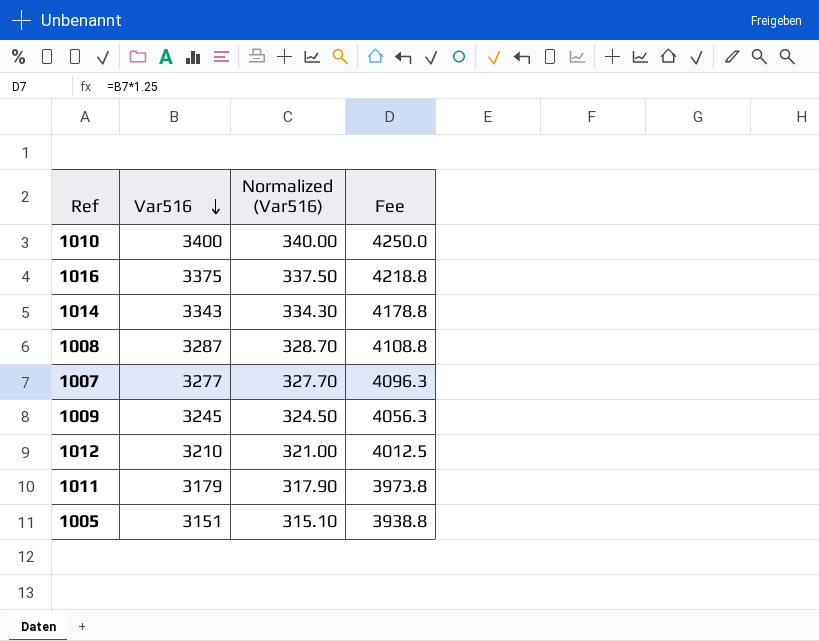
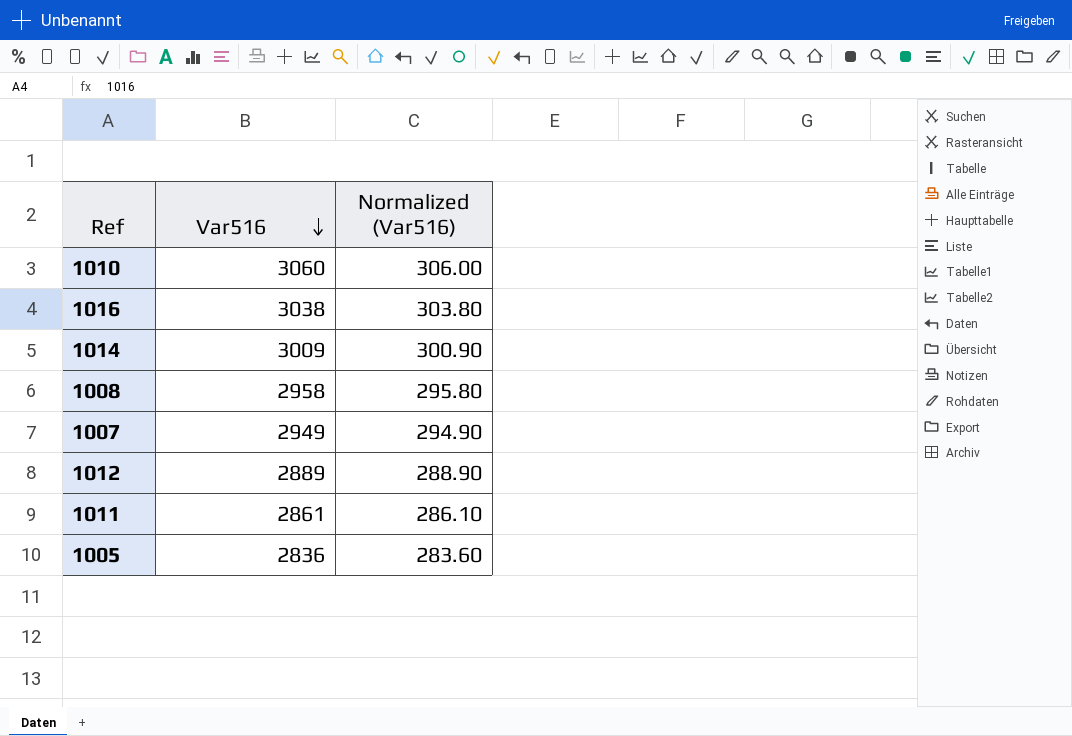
column Fee | formula: [Var516] * 1.25 -> none
row 1009: 3245 | 324.50 | 4056.3 -> none
1010 | Var516: 3400 -> 3060
1010 | Normalized (Var516): 340.00 -> 306.00
1016 | Var516: 3375 -> 3038
1016 | Normalized (Var516): 337.50 -> 303.80
1014 | Var516: 3343 -> 3009
1014 | Normalized (Var516): 334.30 -> 300.90
1008 | Var516: 3287 -> 2958
1008 | Normalized (Var516): 328.70 -> 295.80
1007 | Var516: 3277 -> 2949
1007 | Normalized (Var516): 327.70 -> 294.90
1012 | Var516: 3210 -> 2889
1012 | Normalized (Var516): 321.00 -> 288.90
1011 | Var516: 3179 -> 2861
1011 | Normalized (Var516): 317.90 -> 286.10
1005 | Var516: 3151 -> 2836
1005 | Normalized (Var516): 315.10 -> 283.60

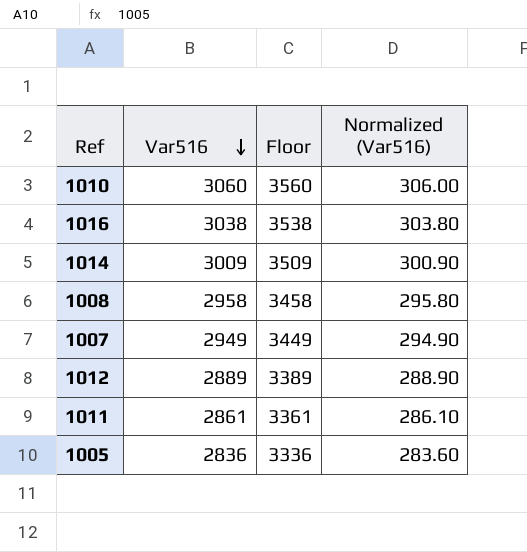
column Floor | formula: none -> [Var516] + 500

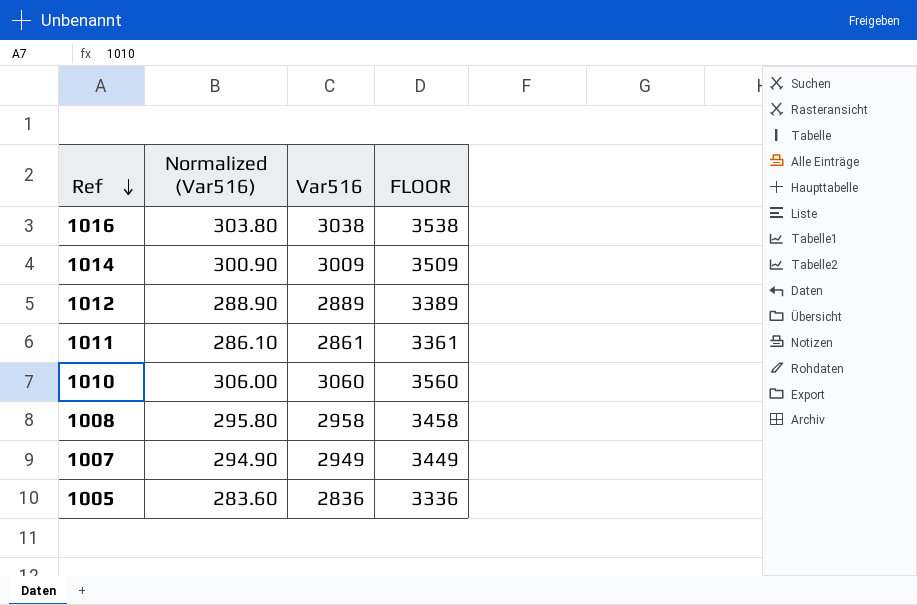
row order: Var516 descending -> Ref descending
column Normalized (Var516) | position: 4 -> 2
column name: Floor -> FLOOR

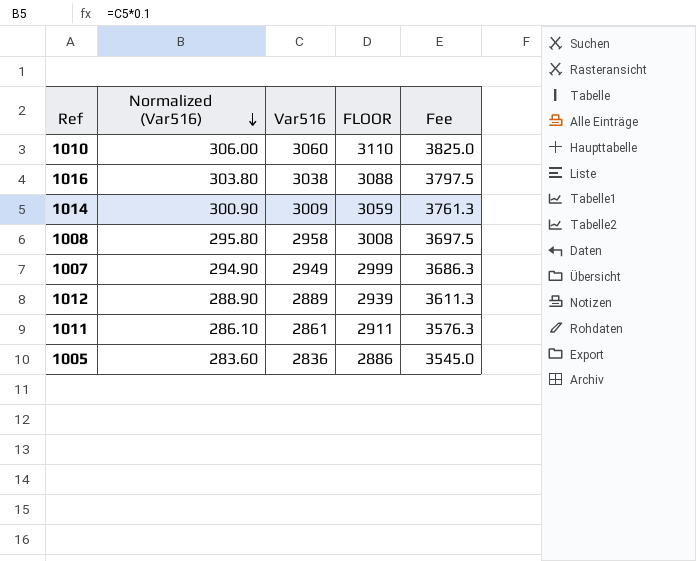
row order: Ref descending -> Normalized (Var516) descending
column FLOOR | formula: [Var516] + 500 -> [Var516] + 50
column Fee | formula: none -> [Var516] * 1.25

